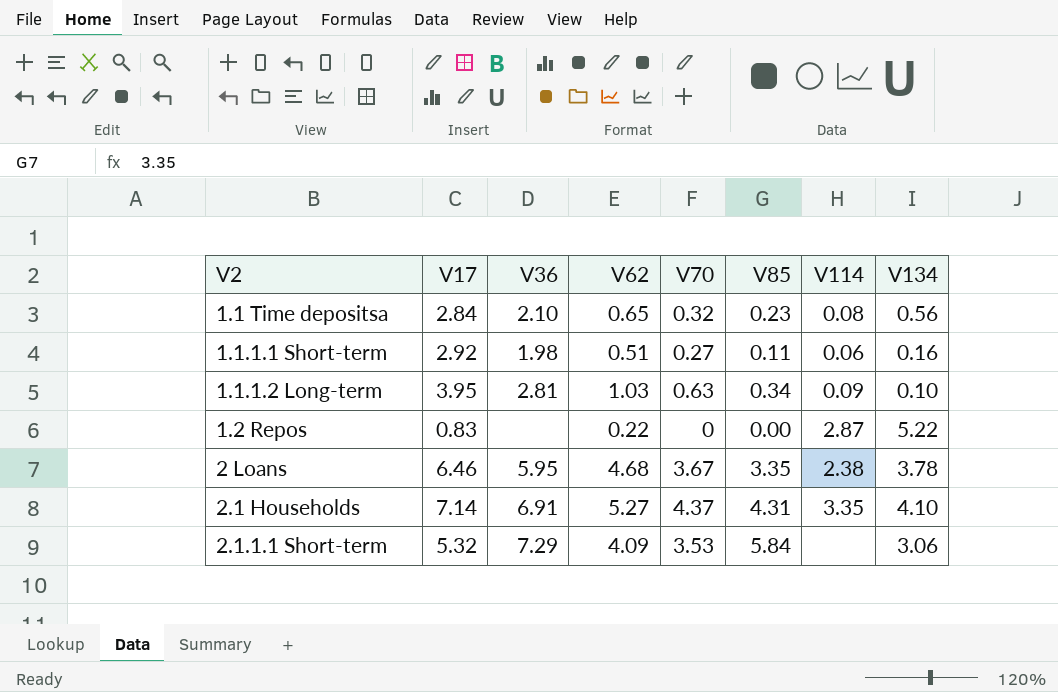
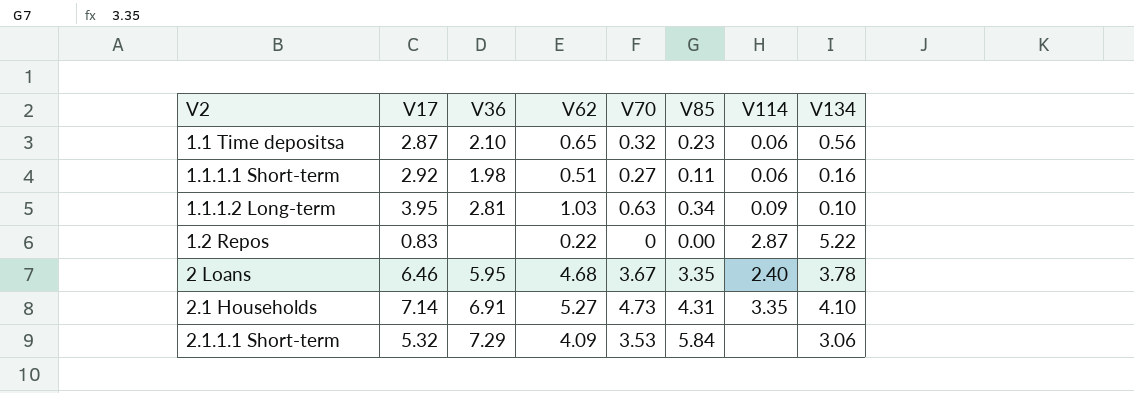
1.1 Time depositsa | V17: 2.84 -> 2.87
1.1 Time depositsa | V114: 0.08 -> 0.06
2 Loans | V114: 2.38 -> 2.40
2.1 Households | V70: 4.37 -> 4.73

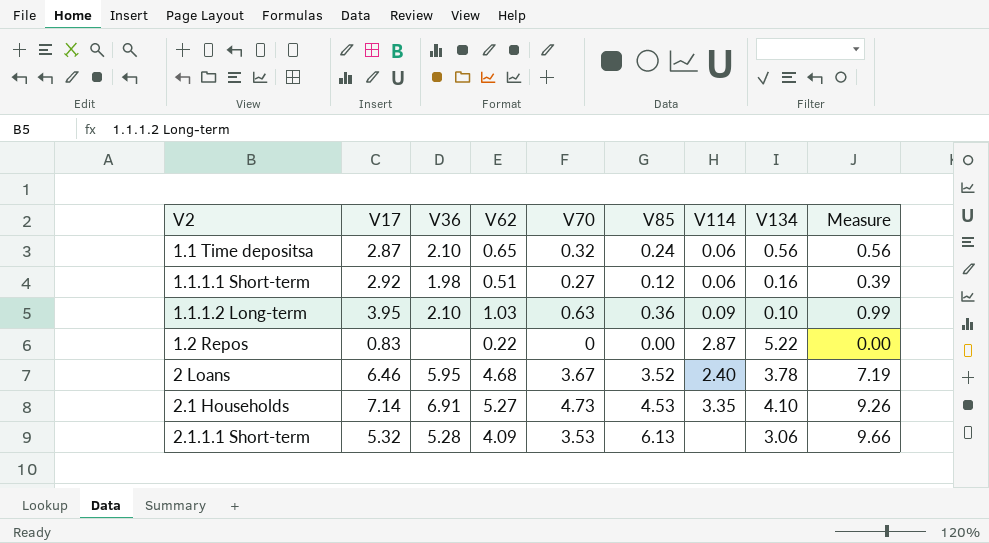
column Measure | formula: none -> [V70] + [V85]
1.1 Time depositsa | V85: 0.23 -> 0.24
1.1.1.1 Short-term | V85: 0.11 -> 0.12
1.1.1.2 Long-term | V36: 2.81 -> 2.10
1.1.1.2 Long-term | V85: 0.34 -> 0.36
2 Loans | V85: 3.35 -> 3.52
2.1 Households | V85: 4.31 -> 4.53
2.1.1.1 Short-term | V36: 7.29 -> 5.28
2.1.1.1 Short-term | V85: 5.84 -> 6.13

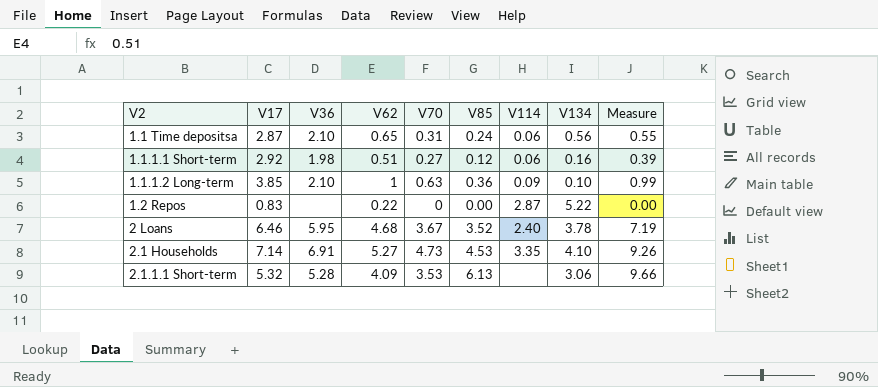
1.1 Time depositsa | V70: 0.32 -> 0.31
1.1 Time depositsa | Measure: 0.56 -> 0.55
1.1.1.2 Long-term | V17: 3.95 -> 3.85
1.1.1.2 Long-term | V62: 1.03 -> 1

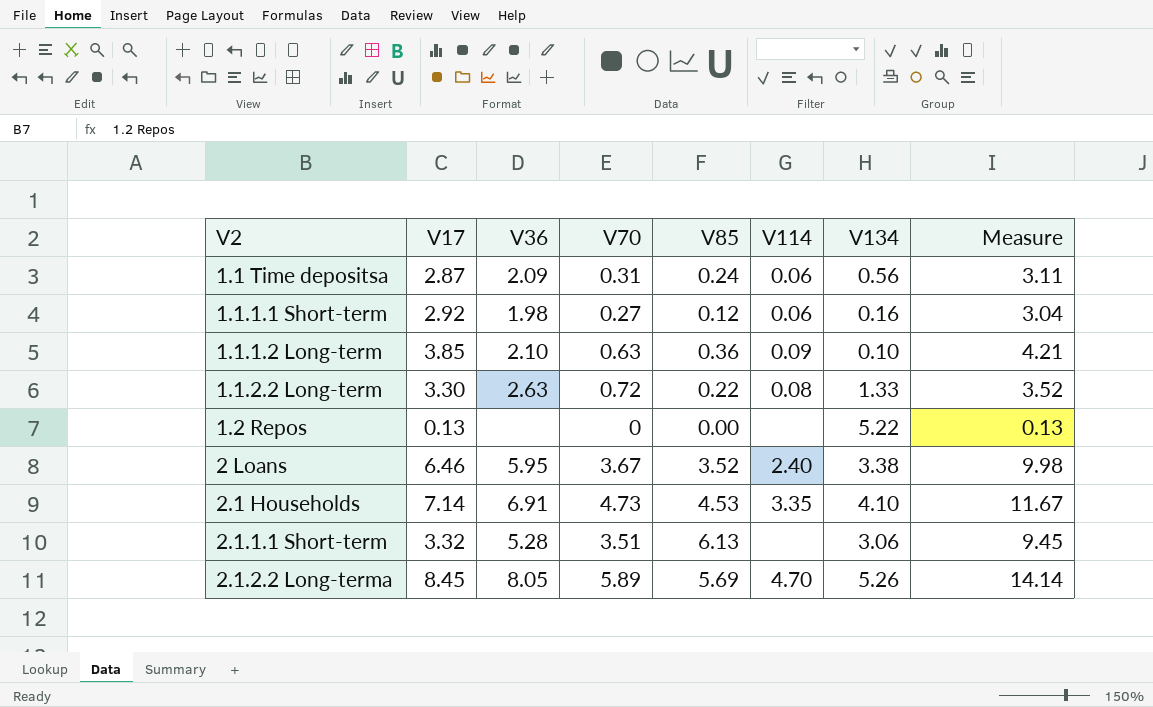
column V62 | position: 4 -> none
column Measure | formula: [V70] + [V85] -> [V17] + [V85]
1.1 Time depositsa | V36: 2.10 -> 2.09
row 1.1.2.2 Long-term: none -> 3.30 | 2.63 | 0.72 | 0.22 | 0.08 | 1.33 | 3.52
1.2 Repos | V17: 0.83 -> 0.13
1.2 Repos | V114: 2.87 -> none
2 Loans | V134: 3.78 -> 3.38
2.1.1.1 Short-term | V17: 5.32 -> 3.32
2.1.1.1 Short-term | V70: 3.53 -> 3.51
row 2.1.2.2 Long-terma: none -> 8.45 | 8.05 | 5.89 | 5.69 | 4.70 | 5.26 | 14.14

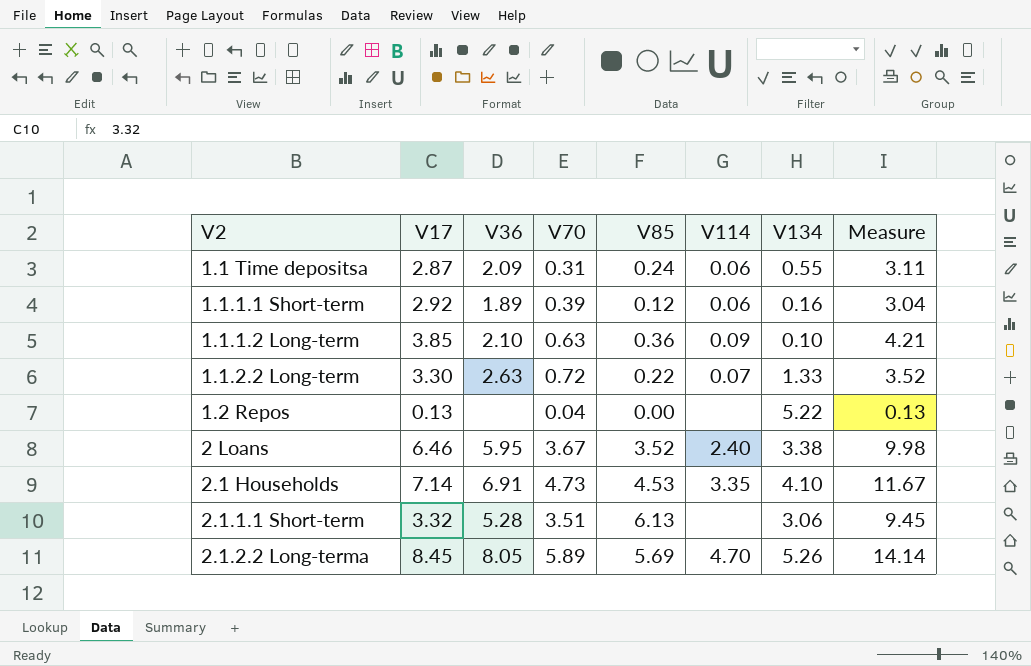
1.1 Time depositsa | V134: 0.56 -> 0.55
1.1.1.1 Short-term | V36: 1.98 -> 1.89
1.1.1.1 Short-term | V70: 0.27 -> 0.39
1.1.2.2 Long-term | V114: 0.08 -> 0.07
1.2 Repos | V70: 0 -> 0.04

